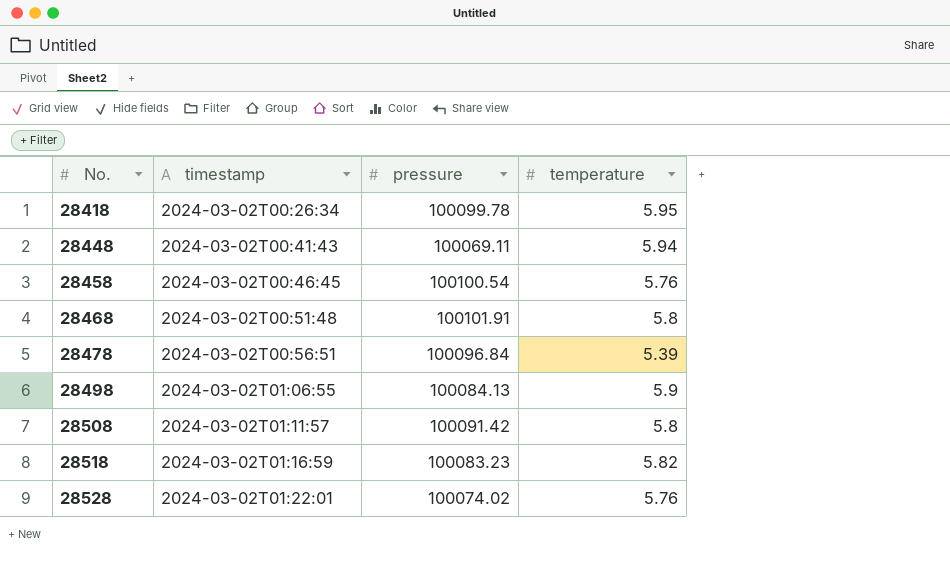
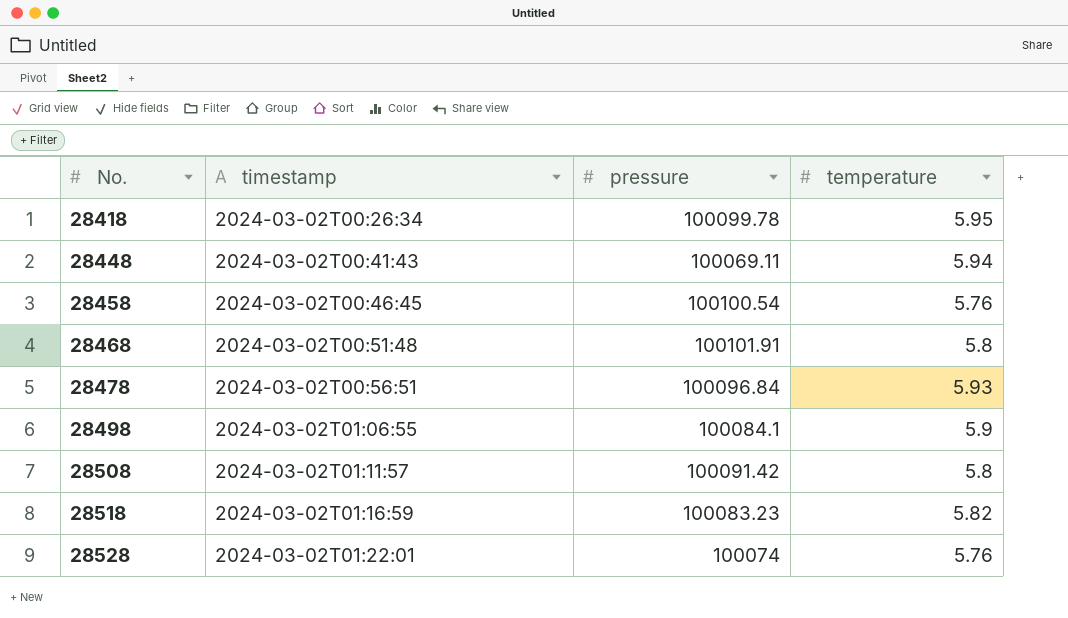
28478 | temperature: 5.39 -> 5.93
28498 | pressure: 100084.13 -> 100084.1
28528 | pressure: 100074.02 -> 100074

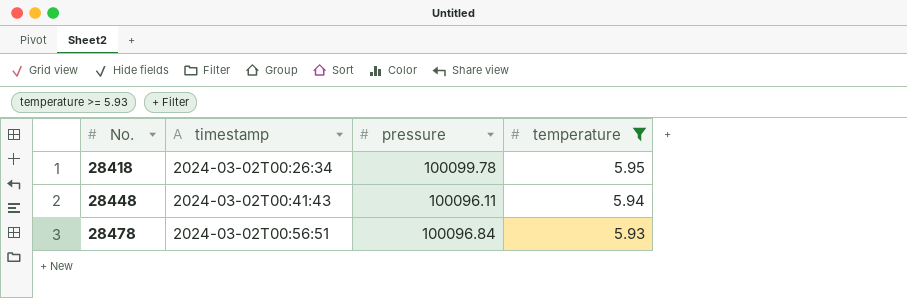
filter: none -> temperature >= 5.93
28448 | pressure: 100069.11 -> 100096.11

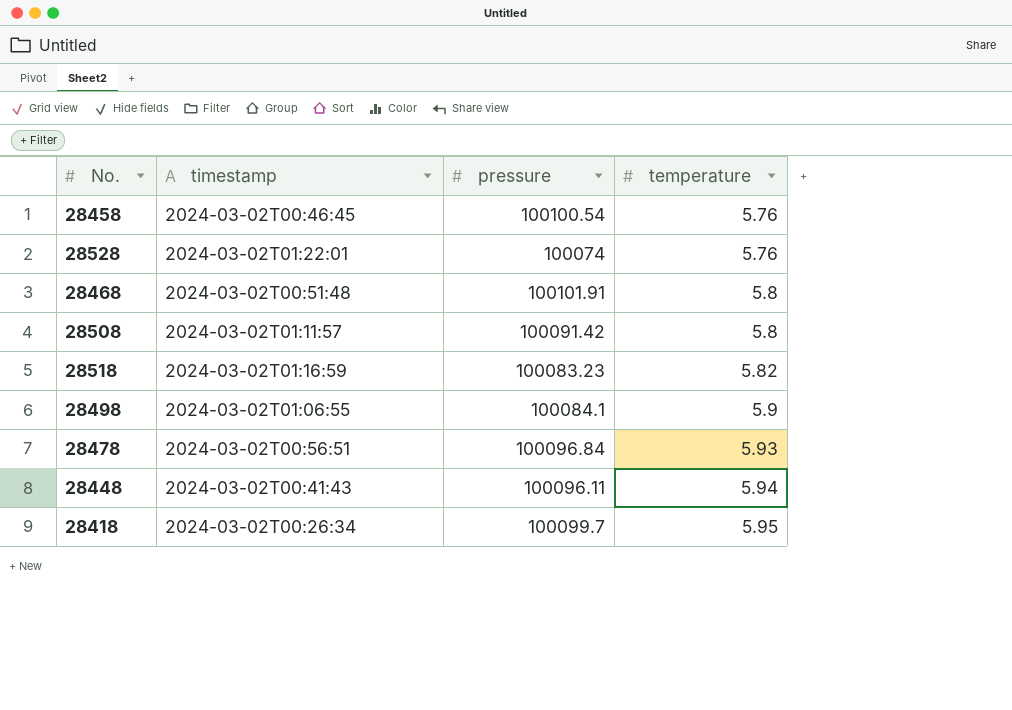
filter: temperature >= 5.93 -> none
row order: No. ascending -> temperature ascending
28418 | pressure: 100099.78 -> 100099.7

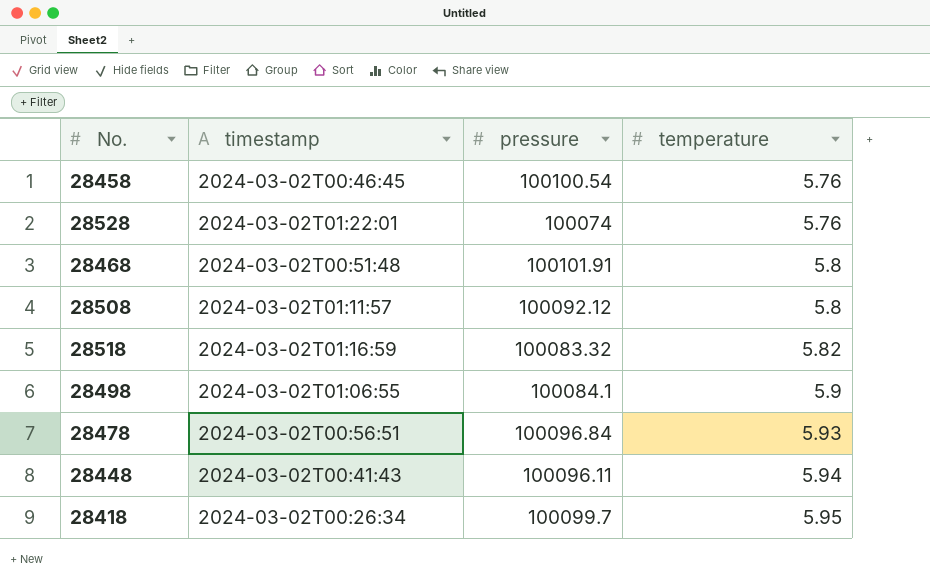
28508 | pressure: 100091.42 -> 100092.12
28518 | pressure: 100083.23 -> 100083.32

